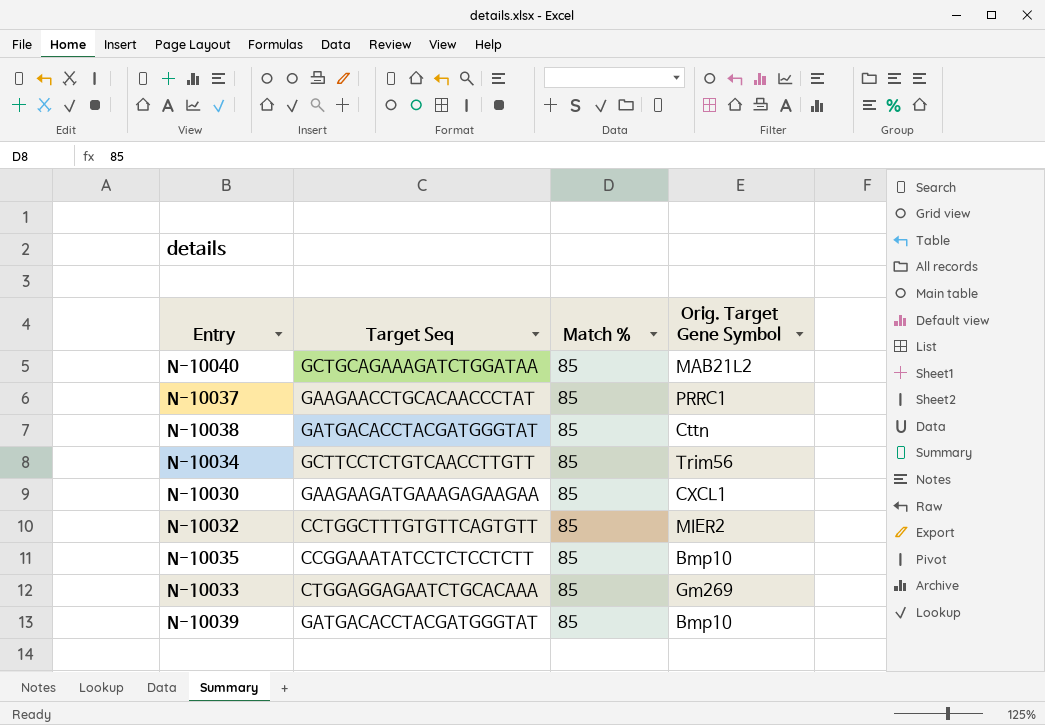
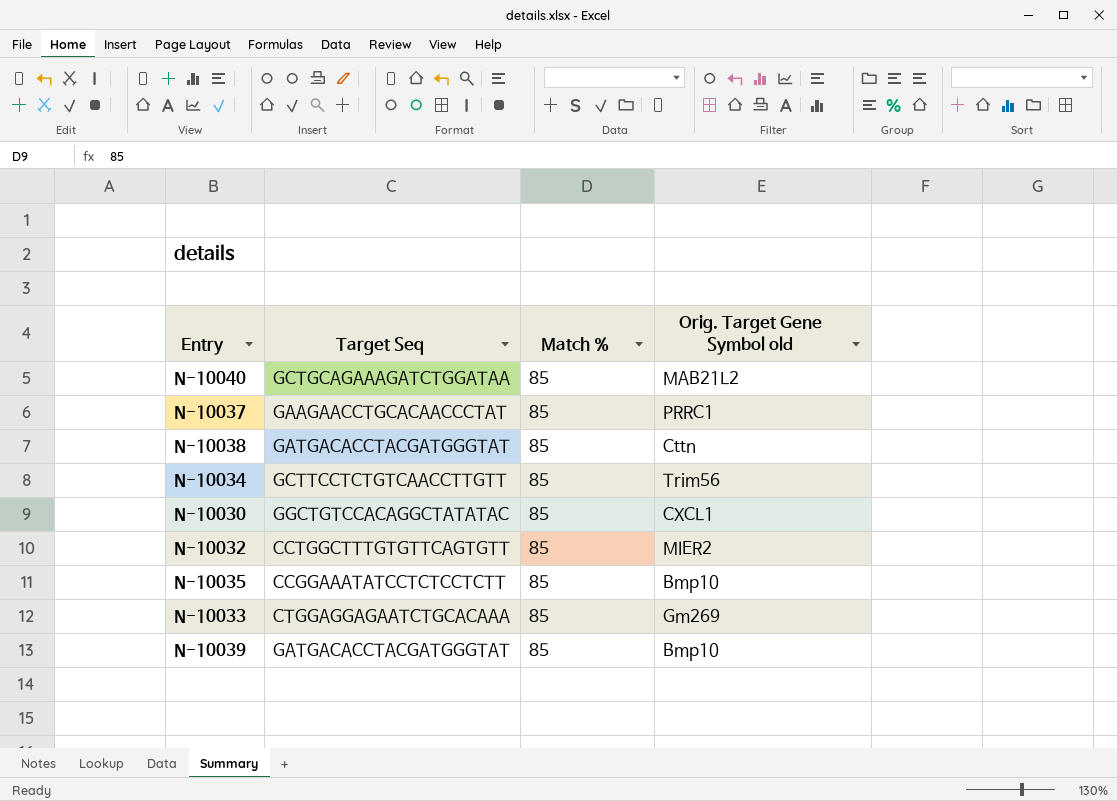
column name: Orig. Target Gene Symbol -> Orig. Target Gene Symbol old
N-10030 | Target Seq: GAAGAAGATGAAAGAGAAGAA -> GGCTGTCCACAGGCTATATAC

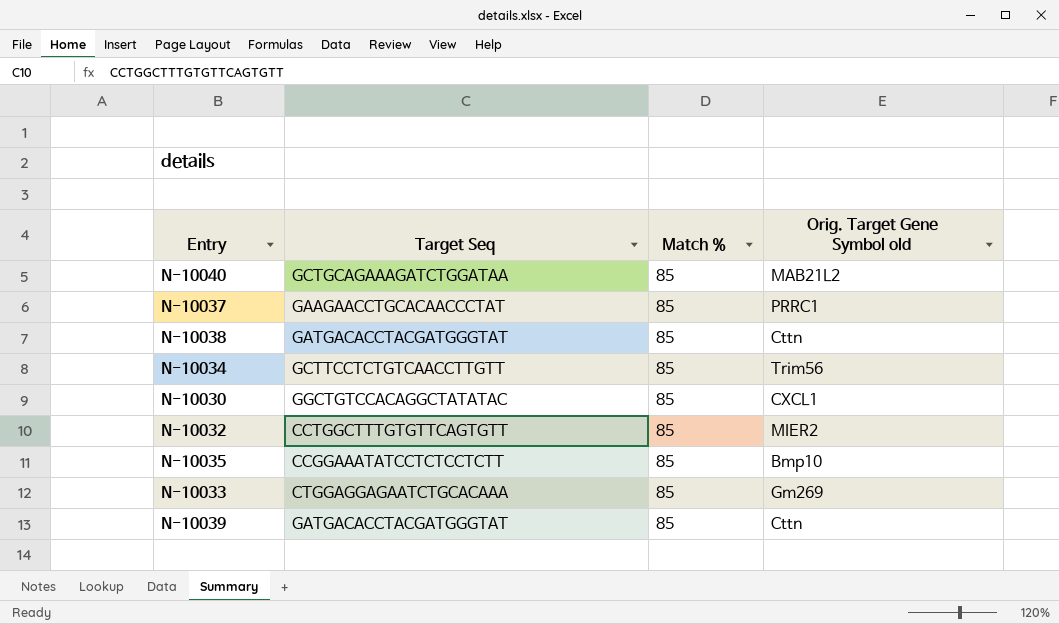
N-10039 | Orig. Target Gene Symbol old: Bmp10 -> Cttn

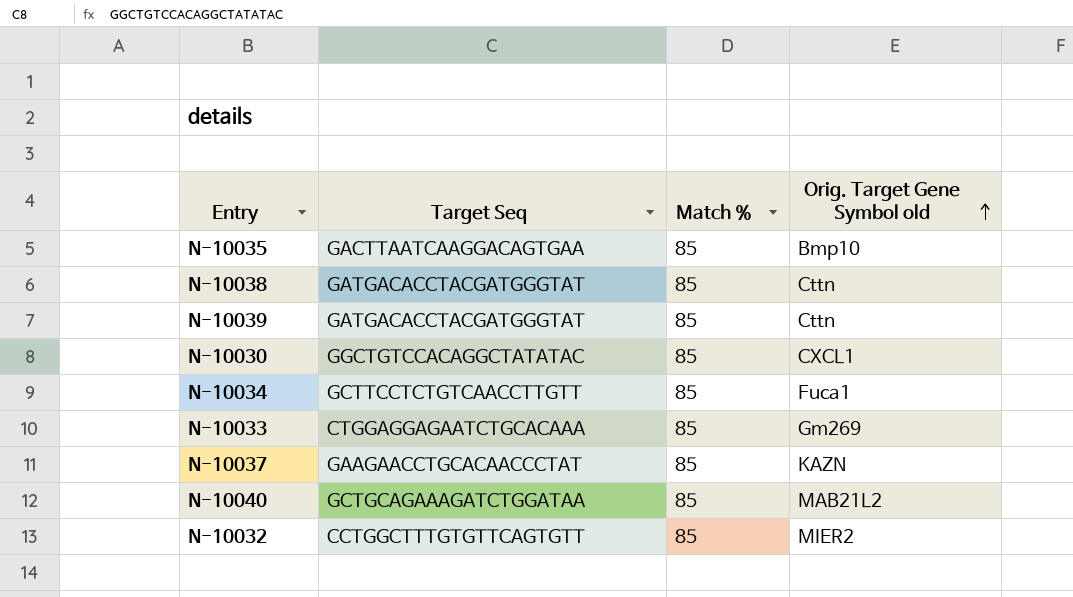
row order: none -> Orig. Target Gene Symbol old ascending
N-10035 | Target Seq: CCGGAAATATCCTCTCCTCTT -> GACTTAATCAAGGACAGTGAA
N-10034 | Orig. Target Gene Symbol old: Trim56 -> Fuca1
N-10037 | Orig. Target Gene Symbol old: PRRC1 -> KAZN

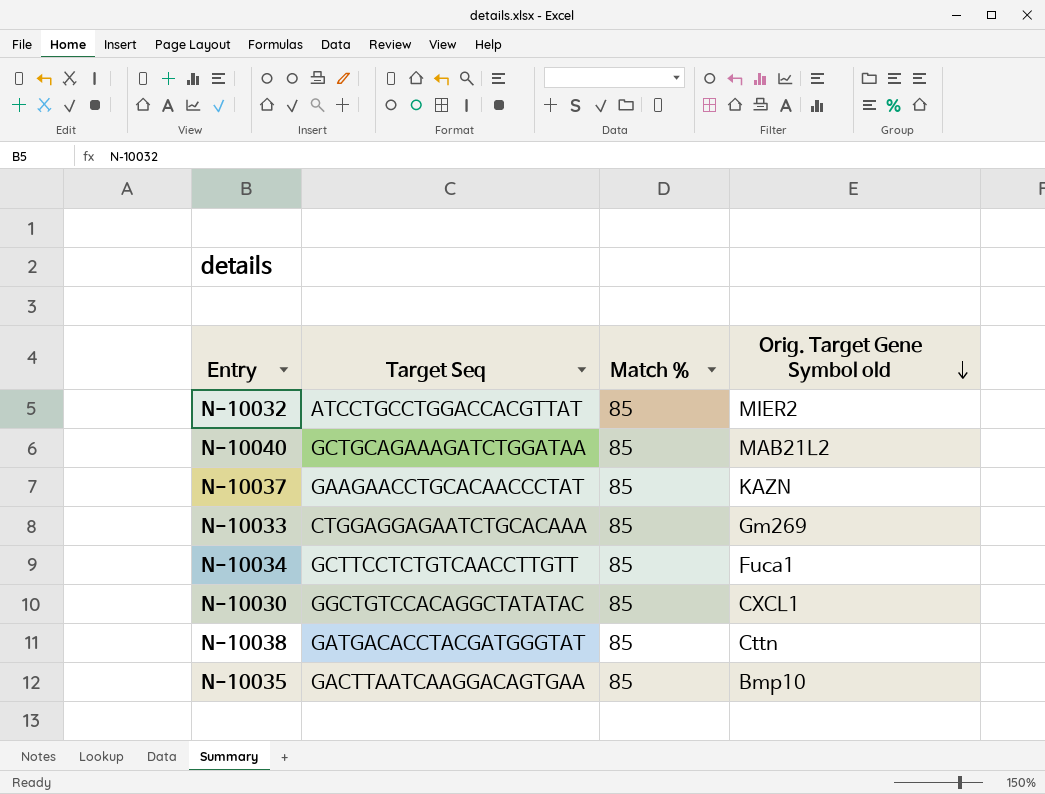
row order: Orig. Target Gene Symbol old ascending -> Orig. Target Gene Symbol old descending
row N-10039: GATGACACCTACGATGGGTAT | 85 | Cttn -> none
N-10032 | Target Seq: CCTGGCTTTGTGTTCAGTGTT -> ATCCTGCCTGGACCACGTTAT

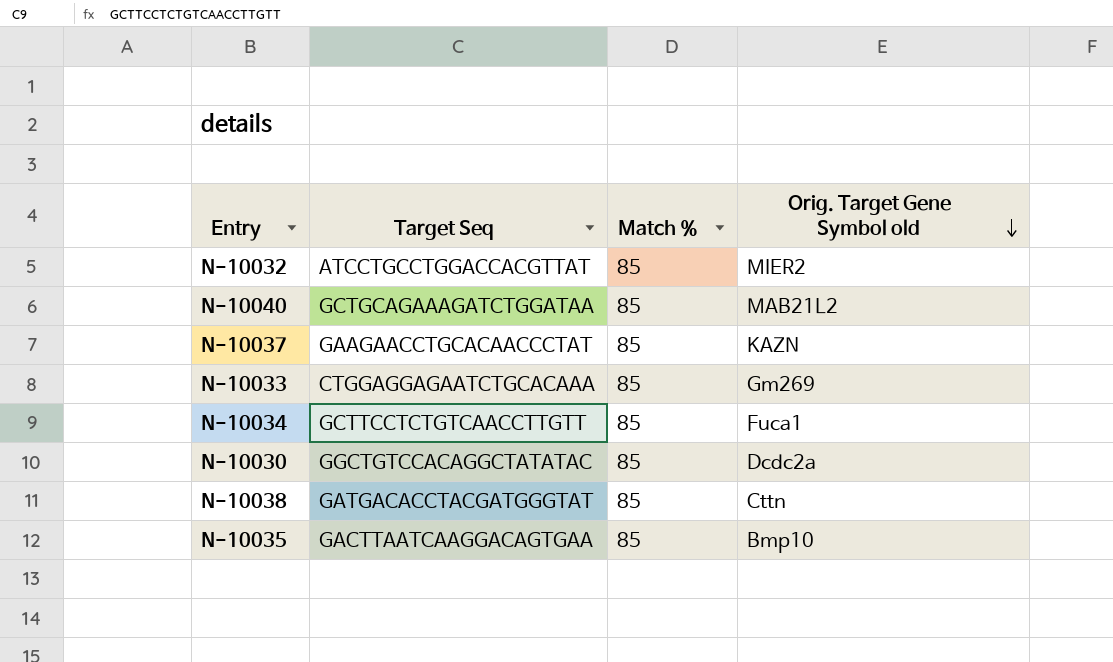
N-10030 | Orig. Target Gene Symbol old: CXCL1 -> Dcdc2a

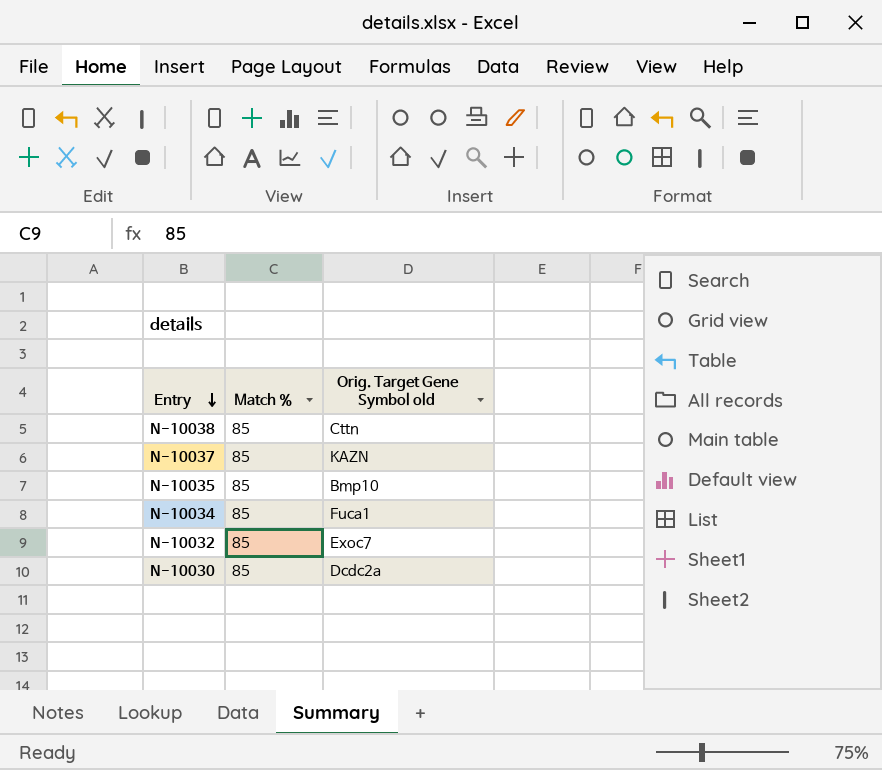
row order: Orig. Target Gene Symbol old descending -> Entry descending
column Target Seq | position: 2 -> none
row N-10040: GCTGCAGAAAGATCTGGATAA | 85 | MAB21L2 -> none
row N-10033: CTGGAGGAGAATCTGCACAAA | 85 | Gm269 -> none
N-10032 | Orig. Target Gene Symbol old: MIER2 -> Exoc7

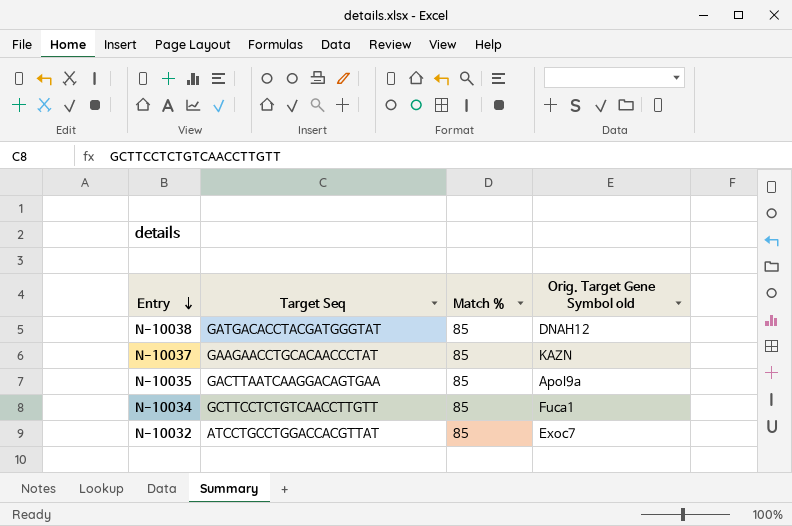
column Target Seq | position: none -> 2
row N-10030: 85 | Dcdc2a -> none
N-10038 | Orig. Target Gene Symbol old: Cttn -> DNAH12
N-10035 | Orig. Target Gene Symbol old: Bmp10 -> Apol9a

